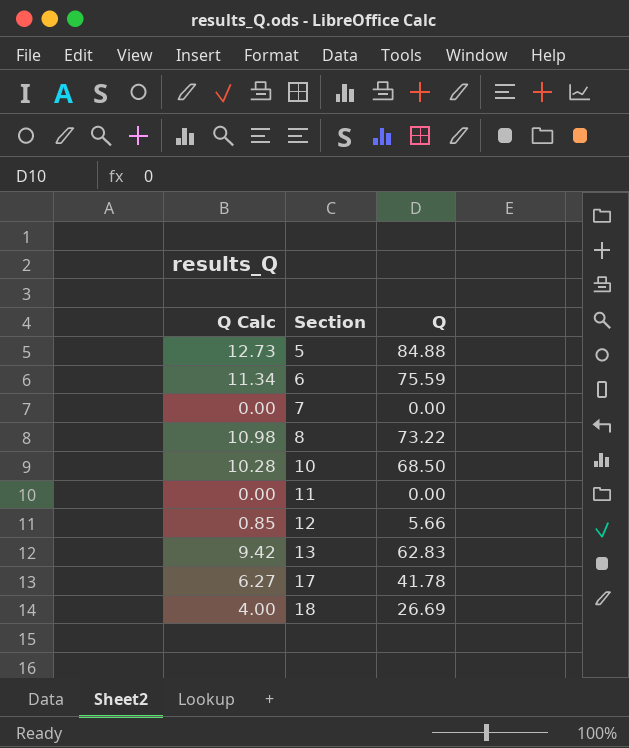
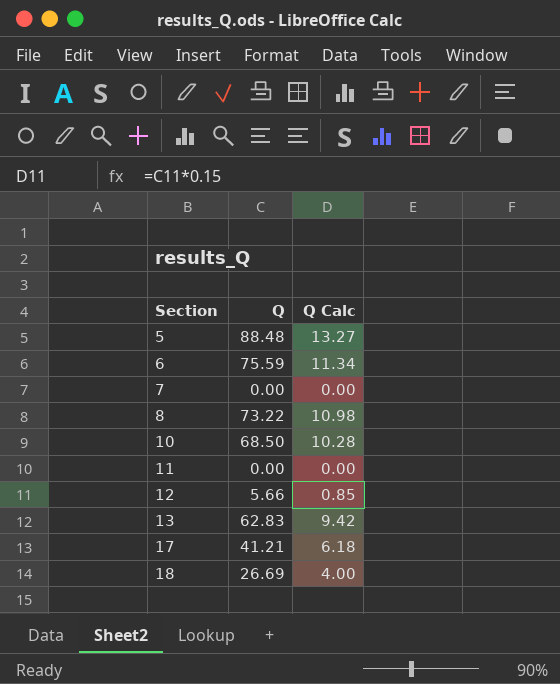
column Q Calc | position: 1 -> 3
5 | Q: 84.88 -> 88.48
5 | Q Calc: 12.73 -> 13.27
17 | Q: 41.78 -> 41.21
17 | Q Calc: 6.27 -> 6.18

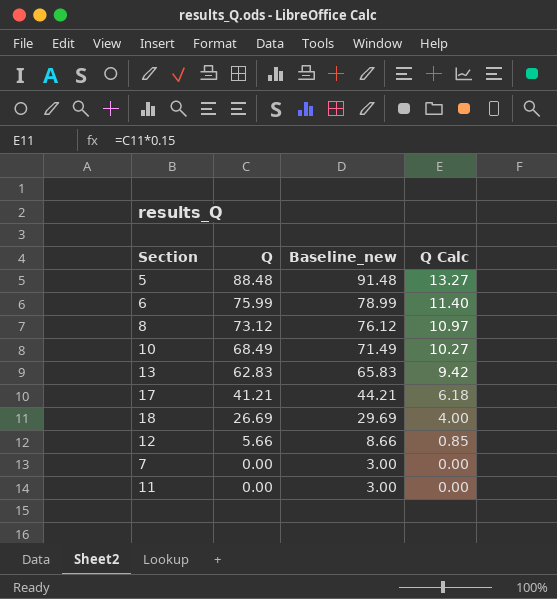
row order: Section ascending -> Q descending
column Baseline_new | formula: none -> [Q] + 3
6 | Q: 75.59 -> 75.99
6 | Q Calc: 11.34 -> 11.40
8 | Q: 73.22 -> 73.12
8 | Q Calc: 10.98 -> 10.97
10 | Q: 68.50 -> 68.49
10 | Q Calc: 10.28 -> 10.27

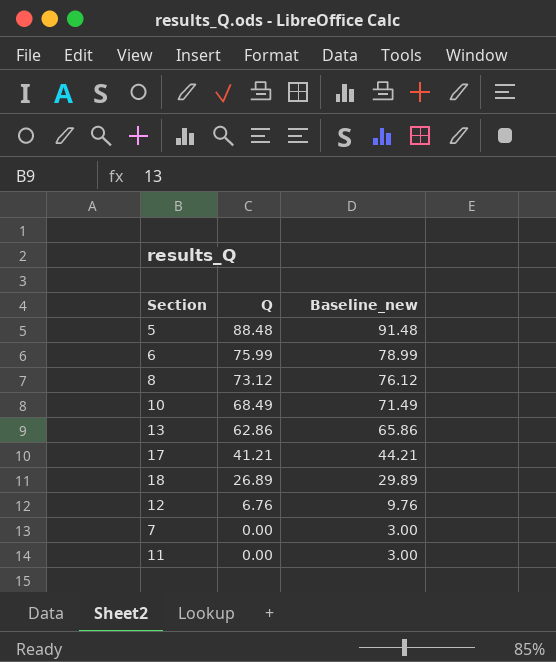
column Q Calc | formula: [Q] * 0.15 -> none
13 | Q: 62.83 -> 62.86
13 | Baseline_new: 65.83 -> 65.86
18 | Q: 26.69 -> 26.89
18 | Baseline_new: 29.69 -> 29.89
12 | Q: 5.66 -> 6.76
12 | Baseline_new: 8.66 -> 9.76

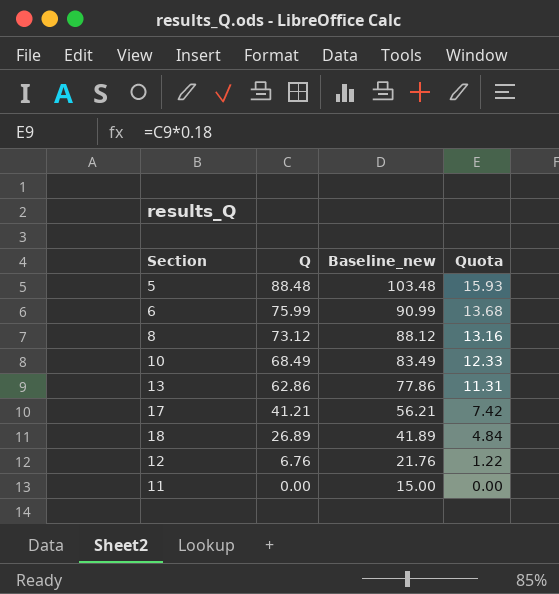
column Baseline_new | formula: [Q] + 3 -> [Q] + 15
column Quota | formula: none -> [Q] * 0.18
row 7: 0.00 | 3.00 -> none

